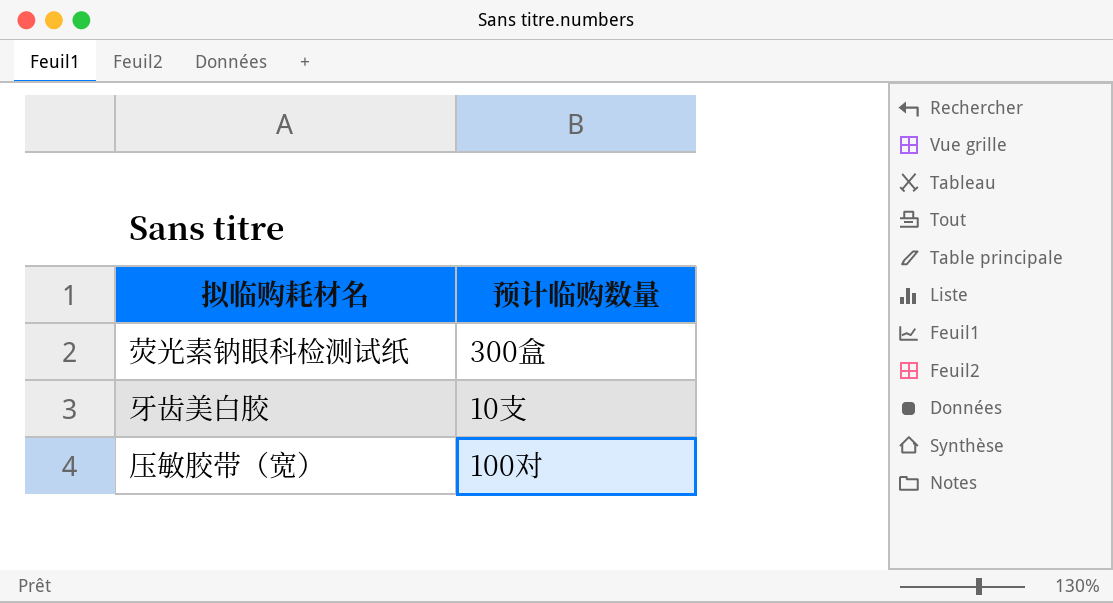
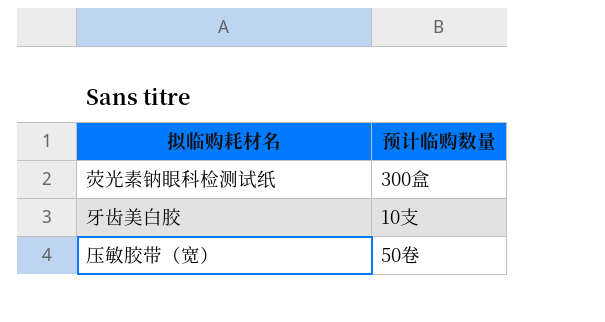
压敏胶带（宽） | 预计临购数量: 100对 -> 50卷

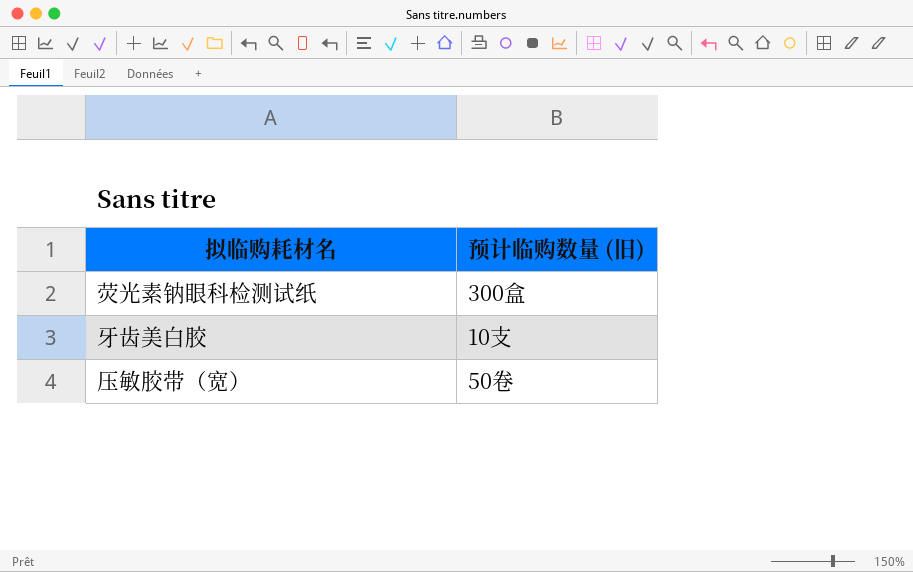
column name: 预计临购数量 -> 预计临购数量 (旧)

